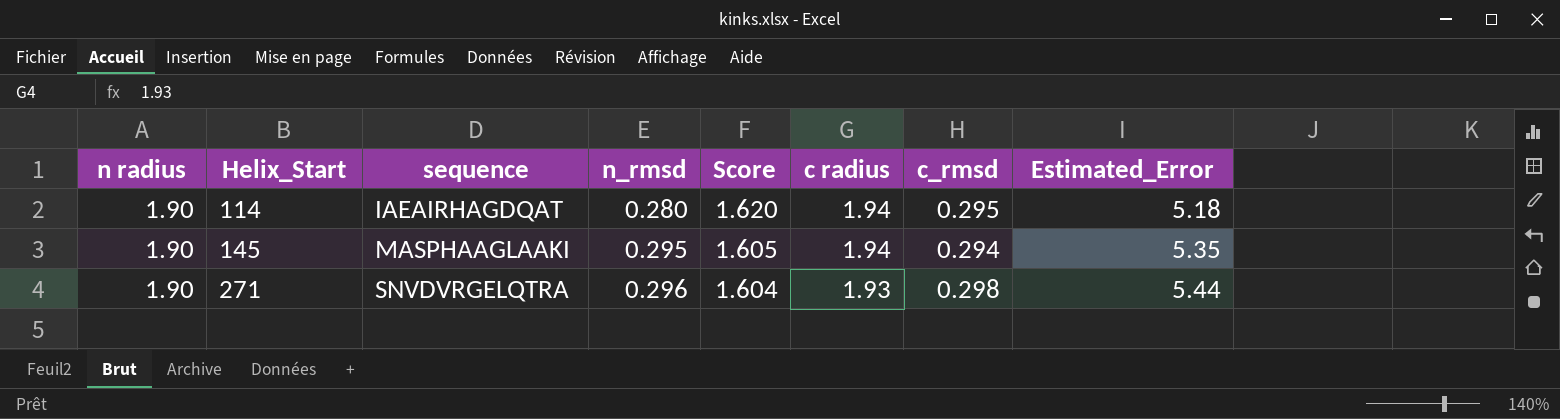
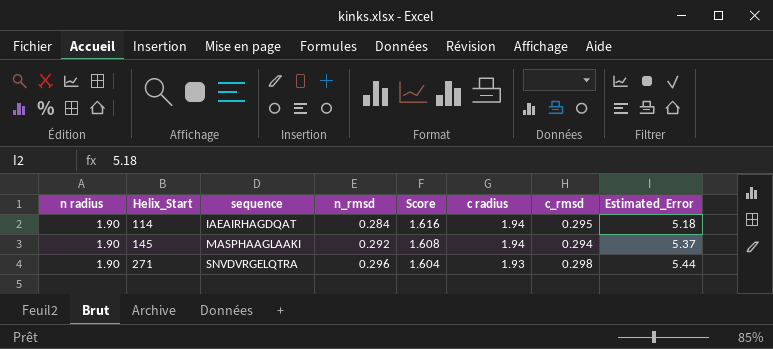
114 | n_rmsd: 0.280 -> 0.284
114 | Score: 1.620 -> 1.616
145 | n_rmsd: 0.295 -> 0.292
145 | Score: 1.605 -> 1.608
145 | Estimated_Error: 5.35 -> 5.37

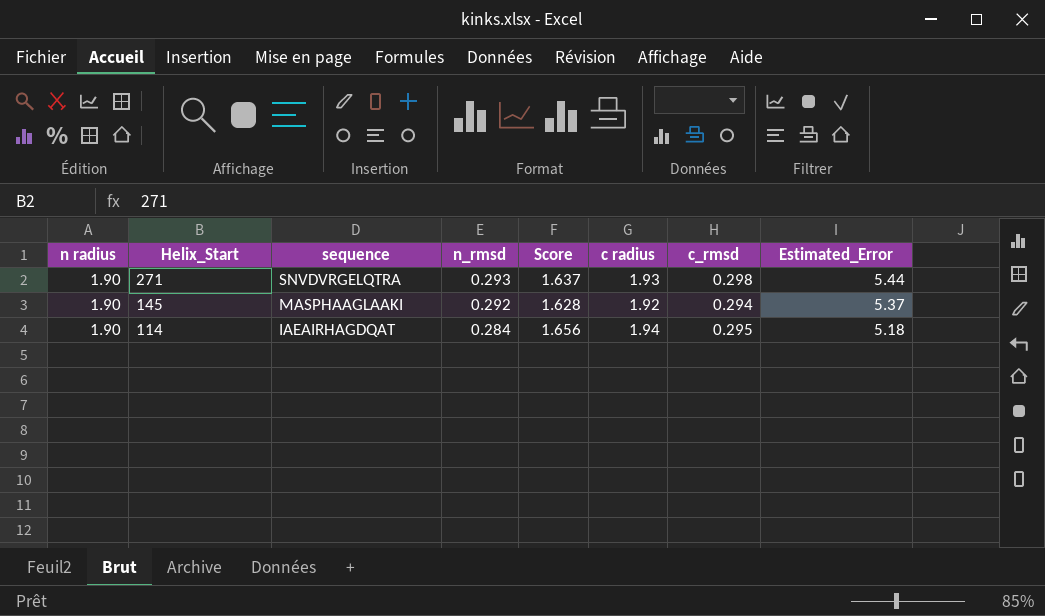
row order: Helix_Start ascending -> Helix_Start descending
column Score | formula: [n radius] - [n_rmsd] -> [c radius] - [n_rmsd]
271 | n_rmsd: 0.296 -> 0.293
145 | c radius: 1.94 -> 1.92

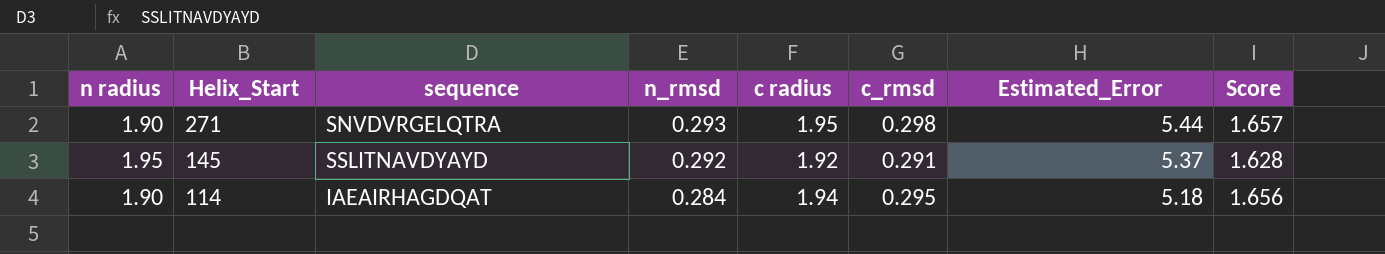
column Score | position: 5 -> 8
271 | c radius: 1.93 -> 1.95
271 | Score: 1.637 -> 1.657
145 | n radius: 1.90 -> 1.95
145 | sequence: MASPHAAGLAAKI -> SSLITNAVDYAYD
145 | c_rmsd: 0.294 -> 0.291

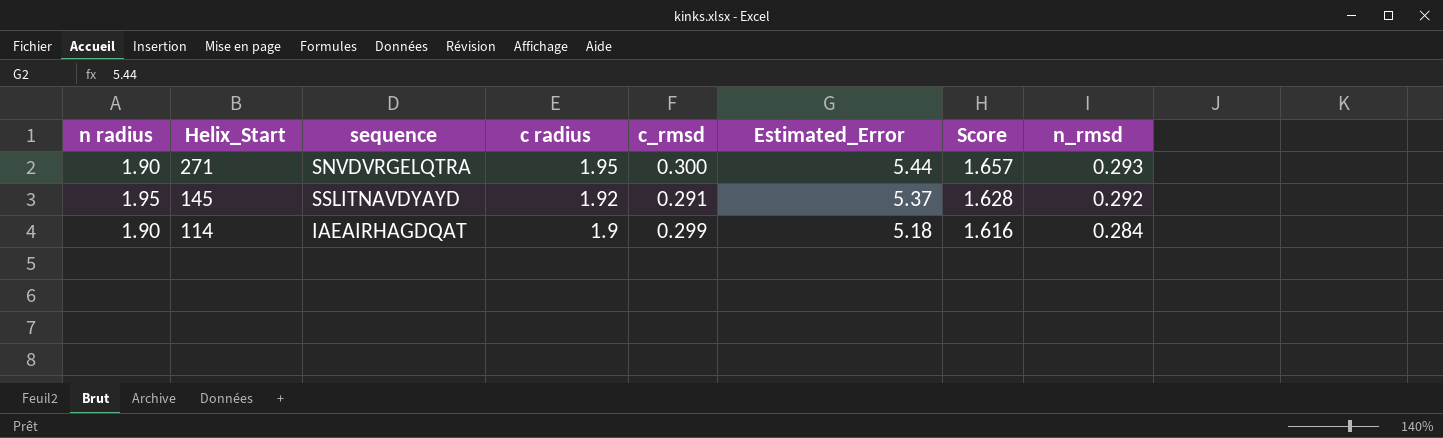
column n_rmsd | position: 4 -> 8
271 | c_rmsd: 0.298 -> 0.300
114 | c radius: 1.94 -> 1.9
114 | c_rmsd: 0.295 -> 0.299
114 | Score: 1.656 -> 1.616

